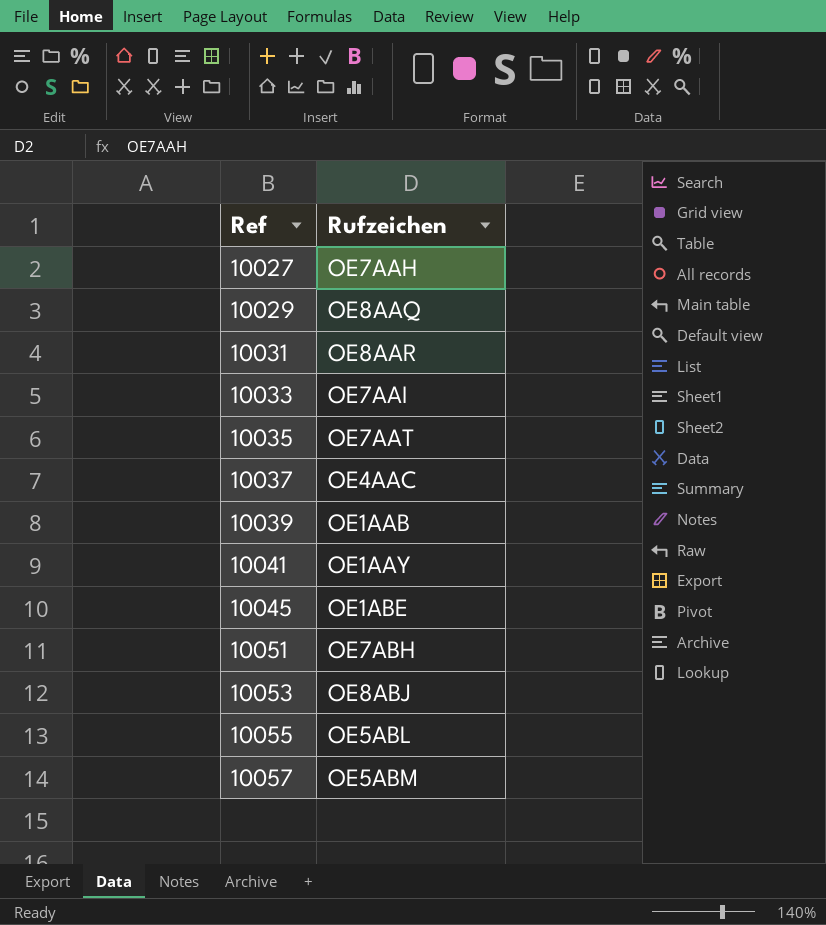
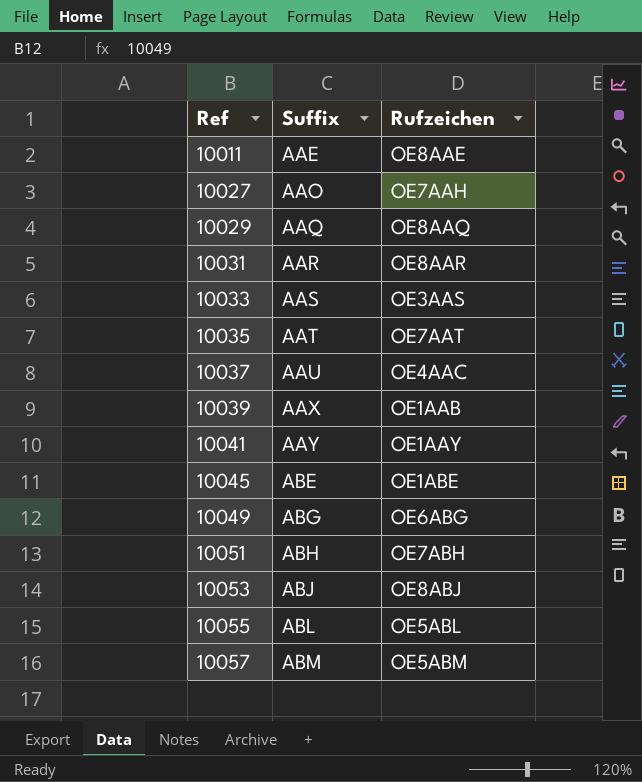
column Suffix | position: none -> 2
row 10011: none -> AAE | OE8AAE
10033 | Rufzeichen: OE7AAI -> OE3AAS
row 10049: none -> ABG | OE6ABG

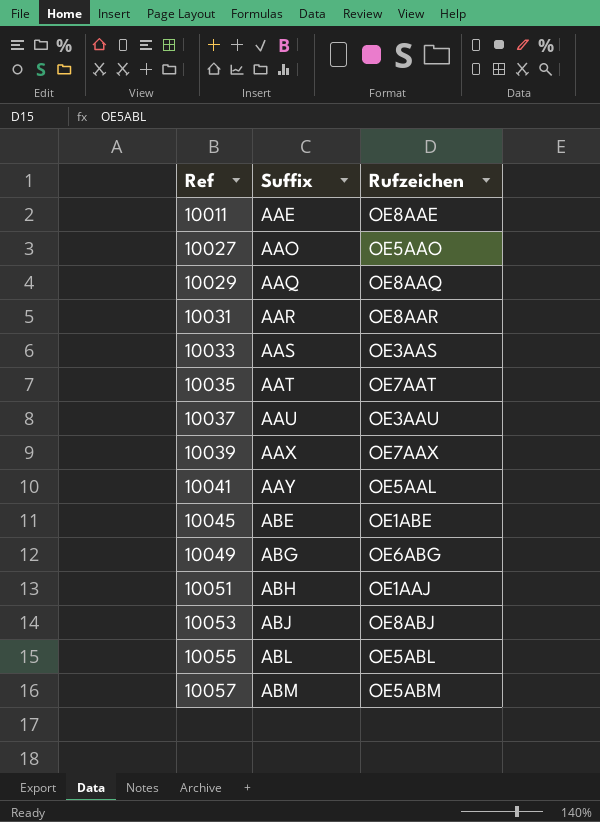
10027 | Rufzeichen: OE7AAH -> OE5AAO
10037 | Rufzeichen: OE4AAC -> OE3AAU
10039 | Rufzeichen: OE1AAB -> OE7AAX
10041 | Rufzeichen: OE1AAY -> OE5AAL
10051 | Rufzeichen: OE7ABH -> OE1AAJ

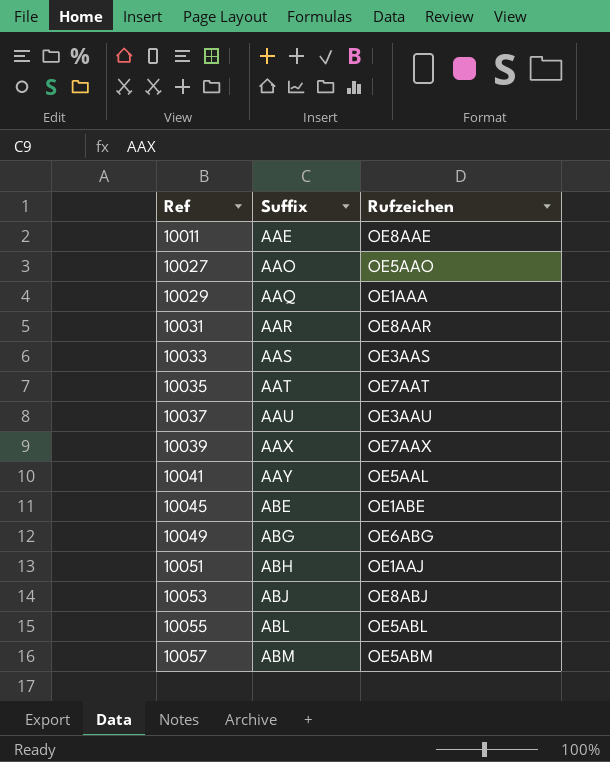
10029 | Rufzeichen: OE8AAQ -> OE1AAA

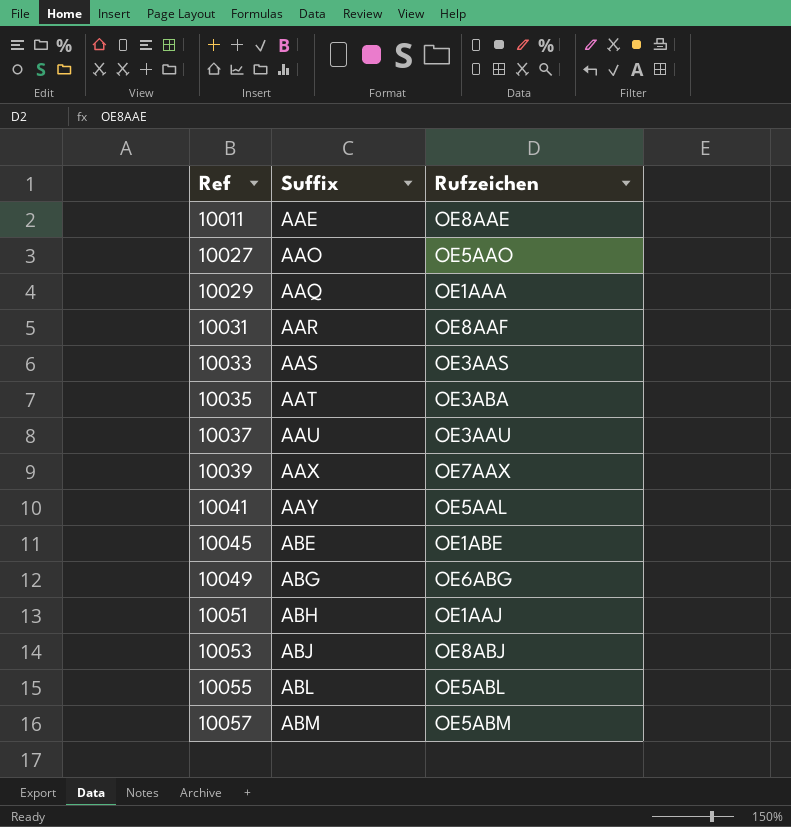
10031 | Rufzeichen: OE8AAR -> OE8AAF
10035 | Rufzeichen: OE7AAT -> OE3ABA

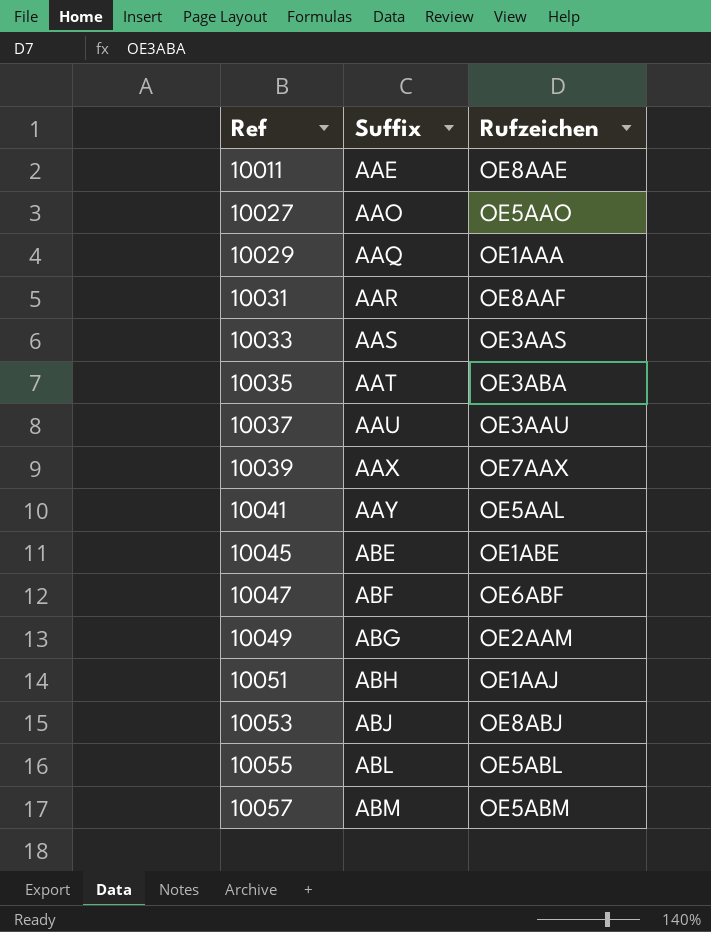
row 10047: none -> ABF | OE6ABF
10049 | Rufzeichen: OE6ABG -> OE2AAM

